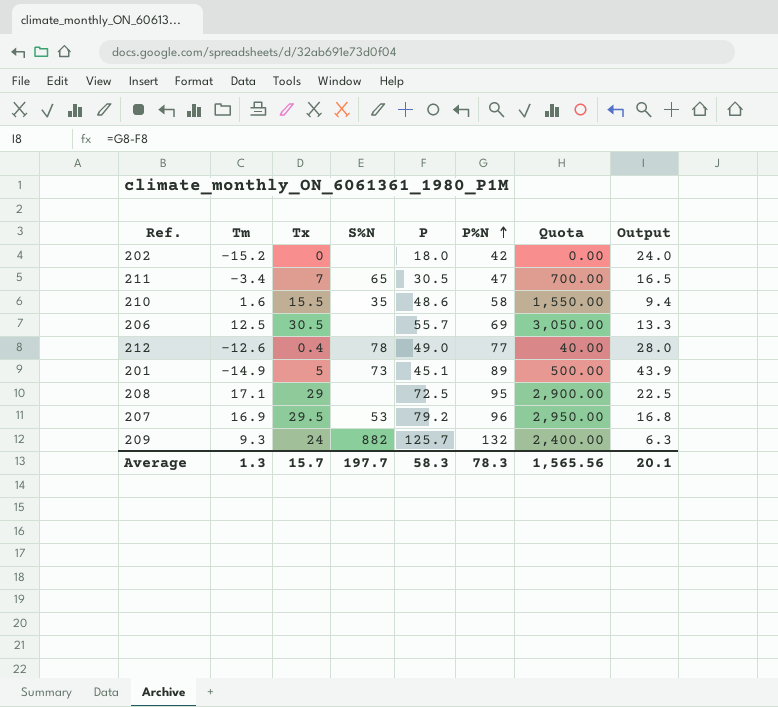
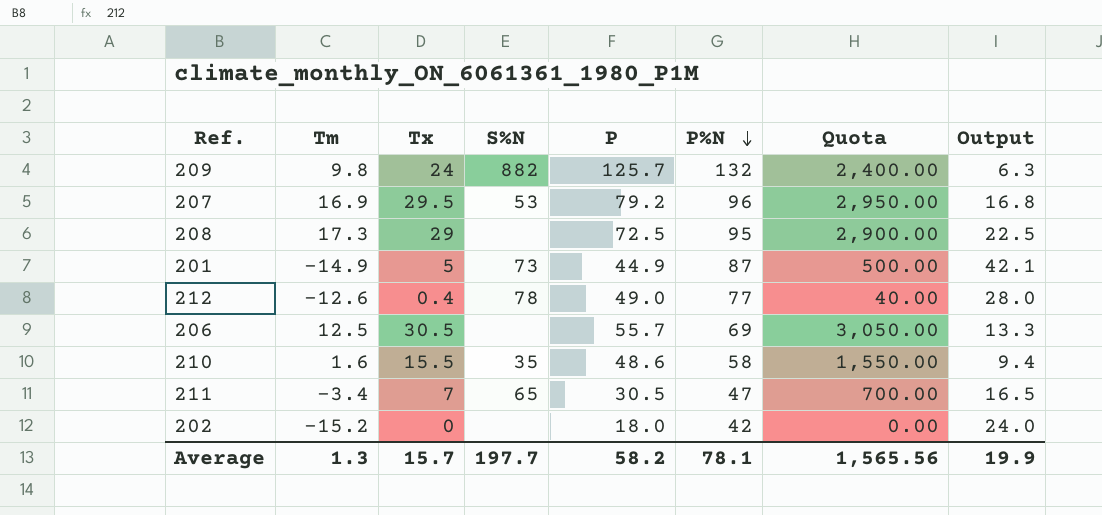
row order: P%N ascending -> P%N descending
209 | Tm: 9.3 -> 9.8
208 | Tm: 17.1 -> 17.3
201 | P: 45.1 -> 44.9
201 | P%N: 89 -> 87
201 | Output: 43.9 -> 42.1
Average | P: 58.3 -> 58.2
Average | P%N: 78.3 -> 78.1
Average | Output: 20.1 -> 19.9

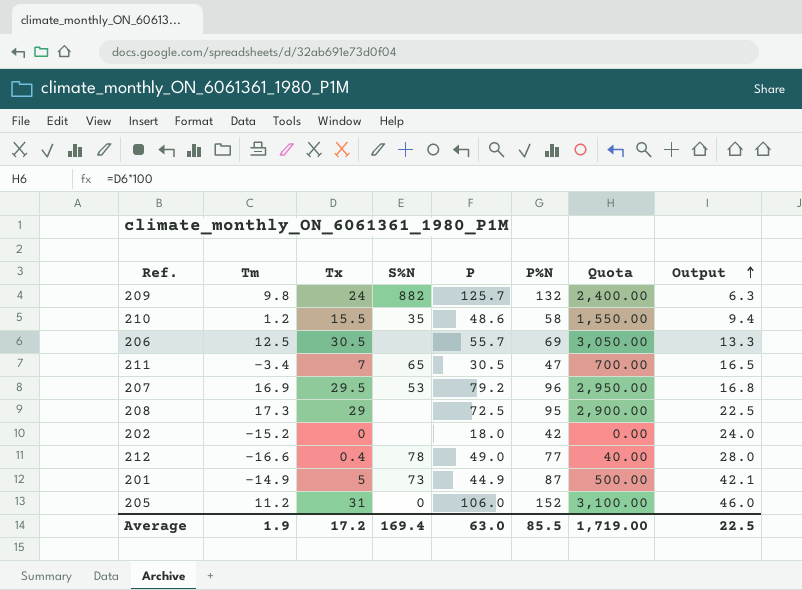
row order: P%N descending -> Output ascending
210 | Tm: 1.6 -> 1.2
212 | Tm: -12.6 -> -16.6
row 205: none -> 11.2 | 31 | 0 | 106.0 | 152 | 3,100.00 | 46.0
Average | Tm: 1.3 -> 1.9
Average | Tx: 15.7 -> 17.2
Average | S%N: 197.7 -> 169.4
Average | P: 58.2 -> 63.0
Average | P%N: 78.1 -> 85.5
Average | Quota: 1,565.56 -> 1,719.00
Average | Output: 19.9 -> 22.5

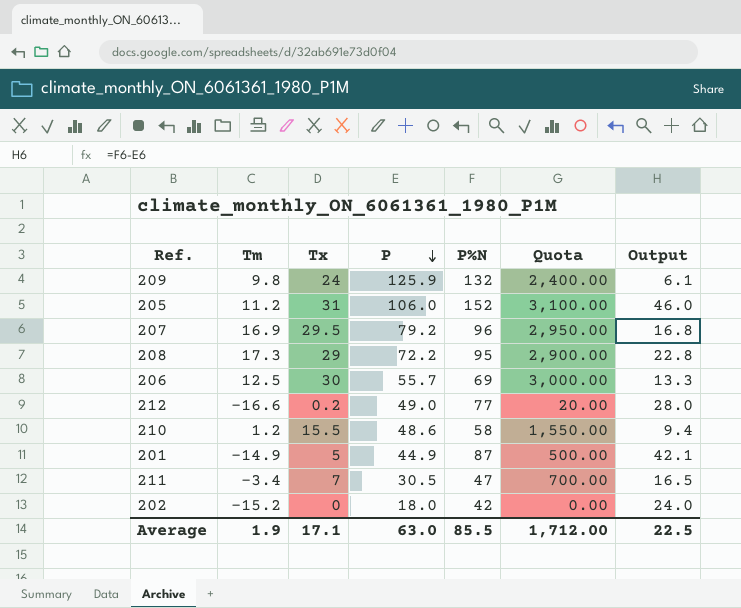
row order: Output ascending -> P descending
column S%N | position: 4 -> none
209 | P: 125.7 -> 125.9
209 | Output: 6.3 -> 6.1
208 | P: 72.5 -> 72.2
208 | Output: 22.5 -> 22.8
206 | Tx: 30.5 -> 30
206 | Quota: 3,050.00 -> 3,000.00
212 | Tx: 0.4 -> 0.2
212 | Quota: 40.00 -> 20.00
Average | Tx: 17.2 -> 17.1
Average | Quota: 1,719.00 -> 1,712.00

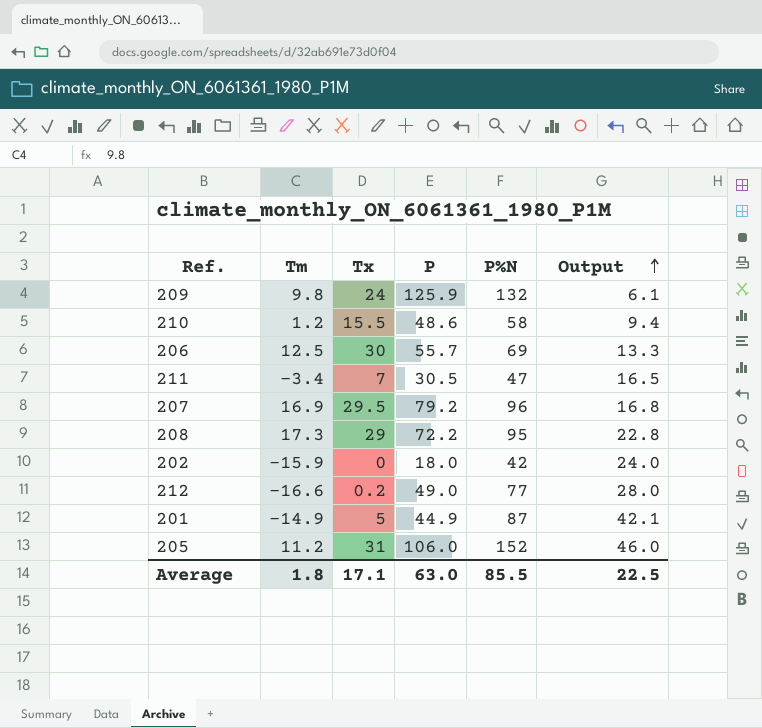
row order: P descending -> Output ascending
column Quota | formula: [Tx] * 100 -> none
202 | Tm: -15.2 -> -15.9
Average | Tm: 1.9 -> 1.8

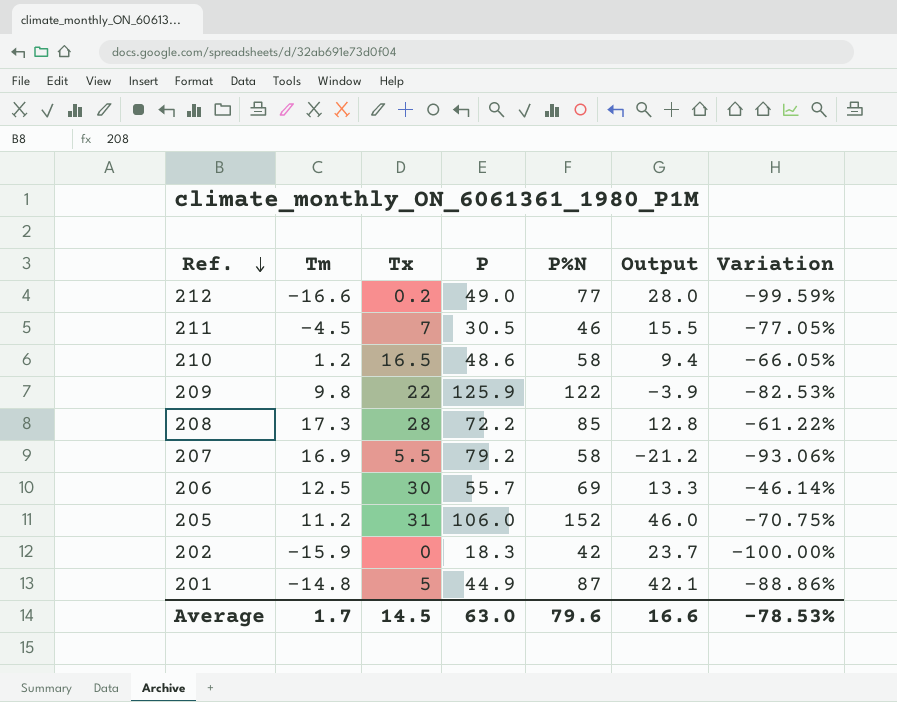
row order: Output ascending -> Ref. descending
column Variation | formula: none -> ([Tx] - [P]) / [P]
211 | Tm: -3.4 -> -4.5
211 | P%N: 47 -> 46
211 | Output: 16.5 -> 15.5
210 | Tx: 15.5 -> 16.5
209 | Tx: 24 -> 22
209 | P%N: 132 -> 122
209 | Output: 6.1 -> -3.9
208 | Tx: 29 -> 28
208 | P%N: 95 -> 85
208 | Output: 22.8 -> 12.8
207 | Tx: 29.5 -> 5.5
207 | P%N: 96 -> 58
207 | Output: 16.8 -> -21.2
202 | P: 18.0 -> 18.3
202 | Output: 24.0 -> 23.7
201 | Tm: -14.9 -> -14.8
Average | Tm: 1.8 -> 1.7
Average | Tx: 17.1 -> 14.5
Average | P%N: 85.5 -> 79.6
Average | Output: 22.5 -> 16.6

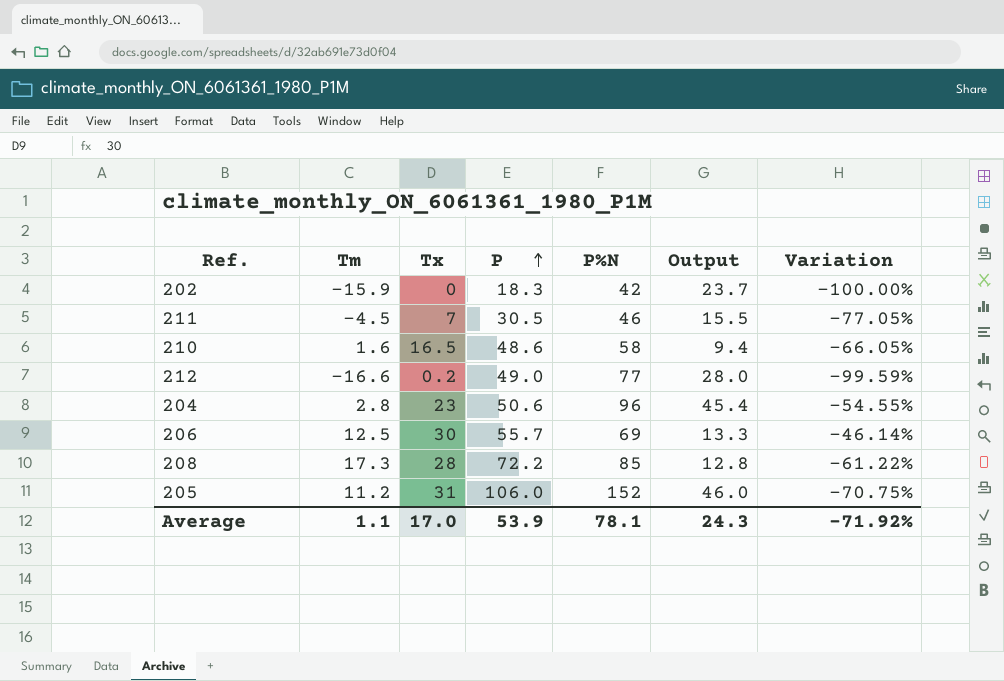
row order: Ref. descending -> P ascending
row 209: 9.8 | 22 | 125.9 | 122 | -3.9 | -82.53% -> none
row 207: 16.9 | 5.5 | 79.2 | 58 | -21.2 | -93.06% -> none
row 201: -14.8 | 5 | 44.9 | 87 | 42.1 | -88.86% -> none
210 | Tm: 1.2 -> 1.6
row 204: none -> 2.8 | 23 | 50.6 | 96 | 45.4 | -54.55%
Average | Tm: 1.7 -> 1.1
Average | Tx: 14.5 -> 17.0
Average | P: 63.0 -> 53.9
Average | P%N: 79.6 -> 78.1
Average | Output: 16.6 -> 24.3
Average | Variation: -78.53% -> -71.92%

